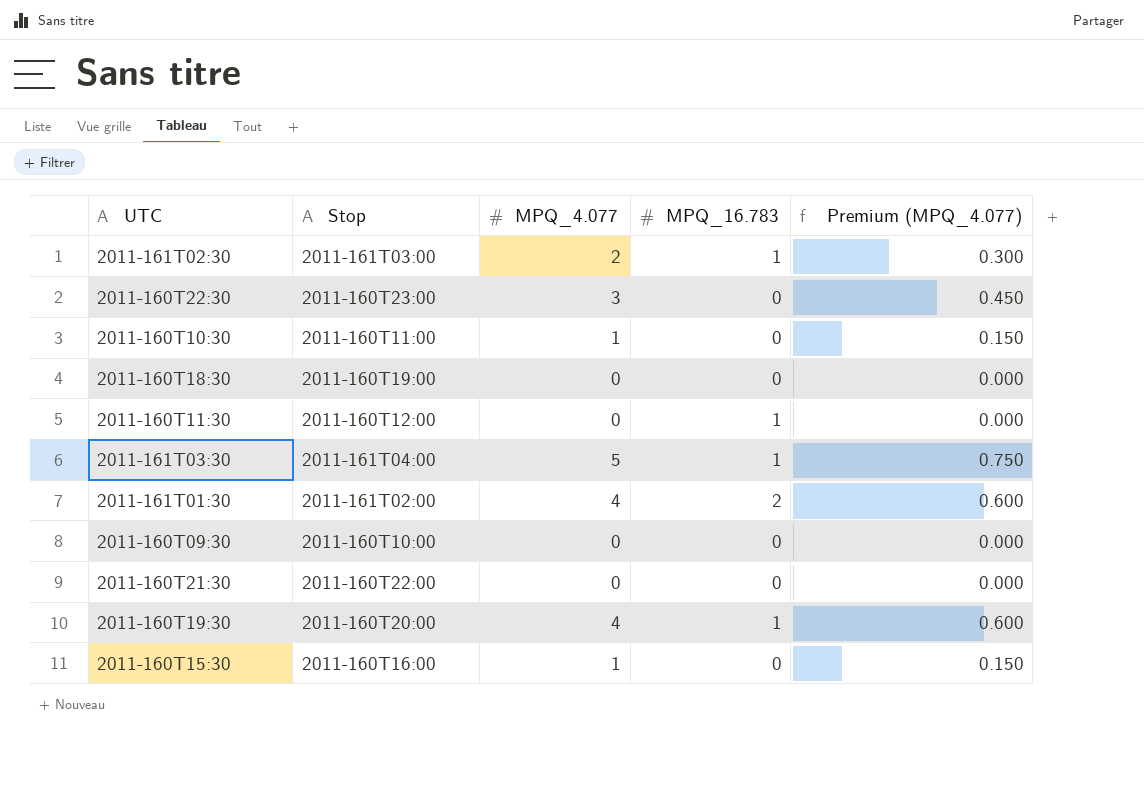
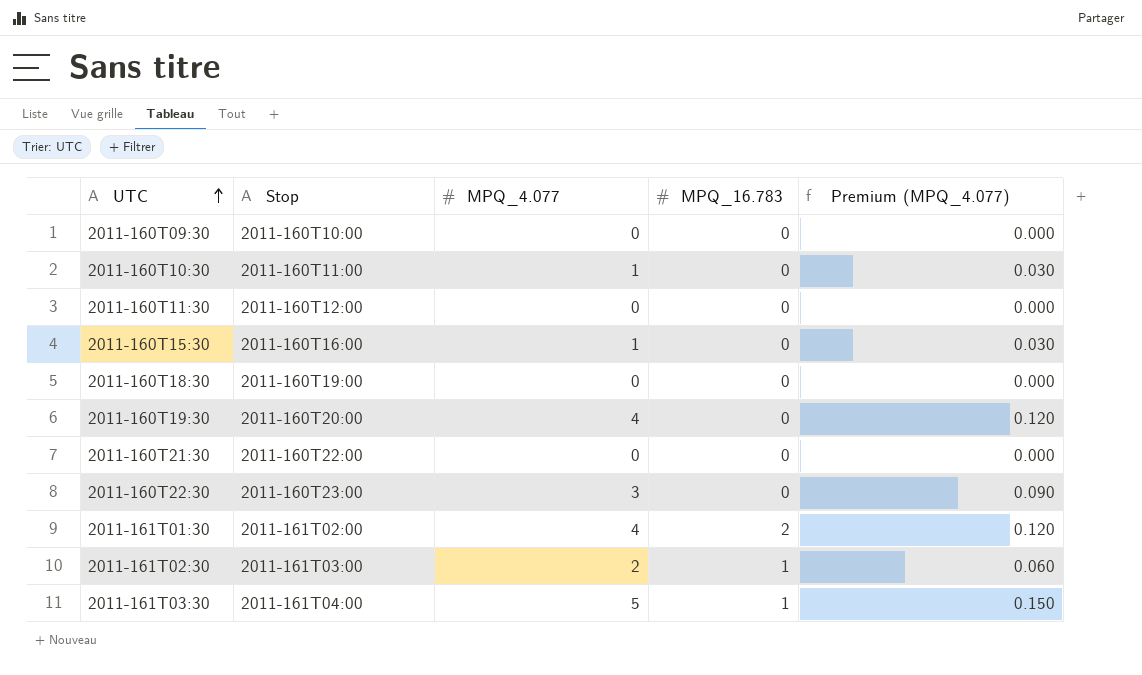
row order: none -> UTC ascending
column Premium (MPQ_4.077) | formula: [MPQ_4.077] * 0.15 -> [MPQ_4.077] * 0.03
2011-160T11:30 | MPQ_16.783: 1 -> 0
2011-160T19:30 | MPQ_16.783: 1 -> 0

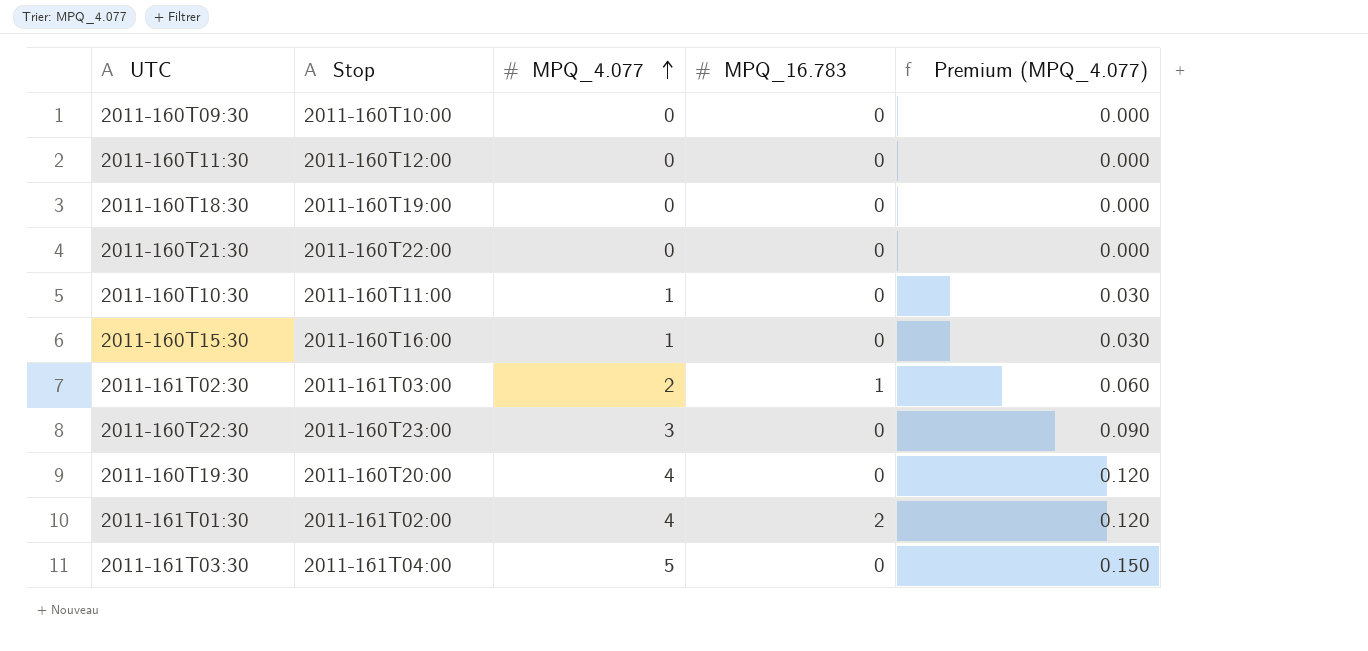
row order: UTC ascending -> MPQ_4.077 ascending
2011-161T03:30 | MPQ_16.783: 1 -> 0

